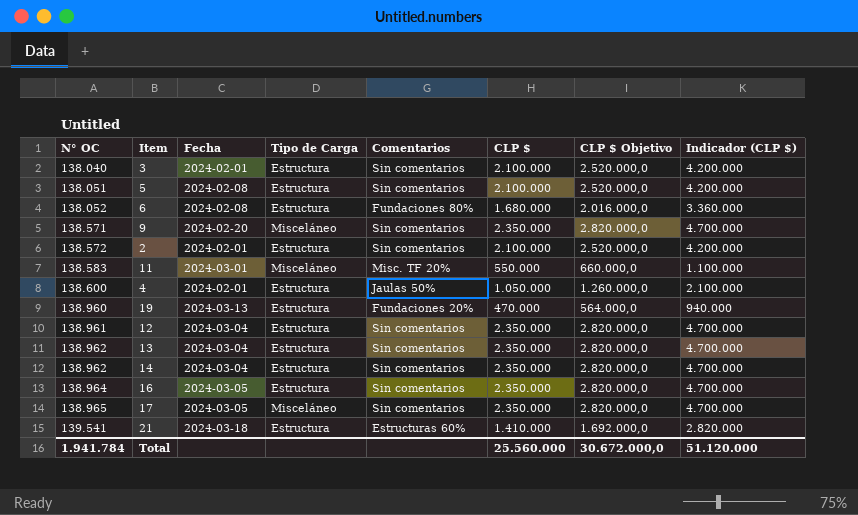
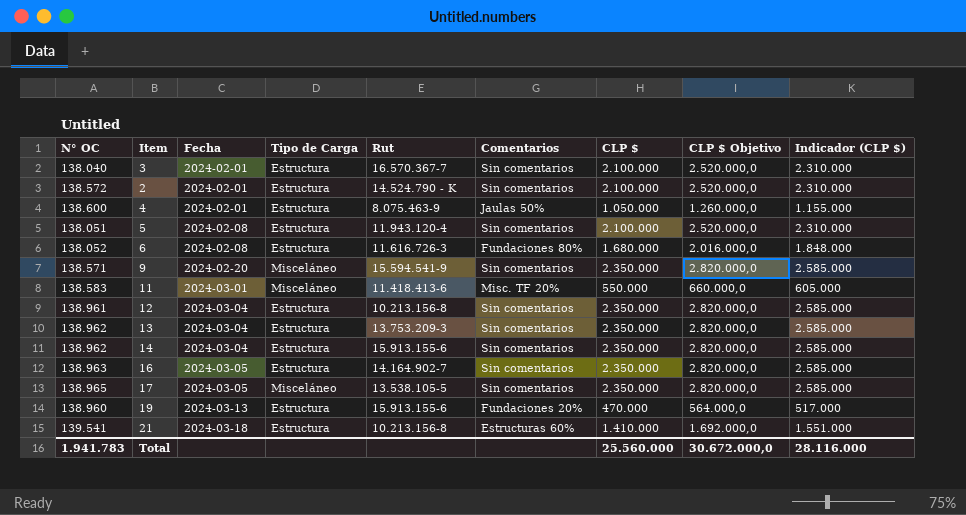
row order: N° OC ascending -> Fecha ascending
column Rut | position: none -> 5
column Indicador (CLP $) | formula: [CLP $] * 2 -> [CLP $] * 1,1
16 | N° OC: 138.964 -> 138.963
Total | N° OC: 1.941.784 -> 1.941.783
Total | Indicador (CLP $): 51.120.000 -> 28.116.000

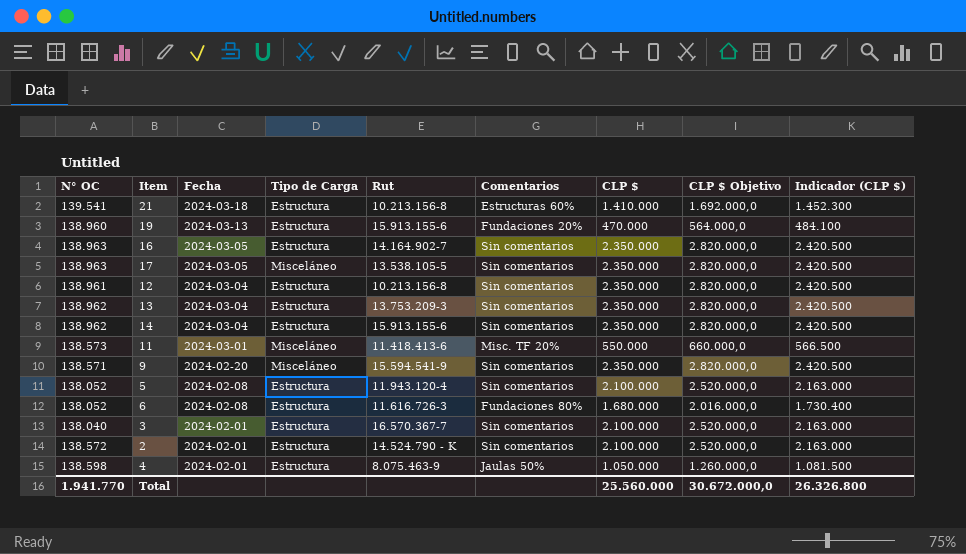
row order: Fecha ascending -> Fecha descending
column Indicador (CLP $) | formula: [CLP $] * 1,1 -> [CLP $] * 1,03
17 | N° OC: 138.965 -> 138.963
11 | N° OC: 138.583 -> 138.573
5 | N° OC: 138.051 -> 138.052
4 | N° OC: 138.600 -> 138.598
Total | N° OC: 1.941.783 -> 1.941.770
Total | Indicador (CLP $): 28.116.000 -> 26.326.800

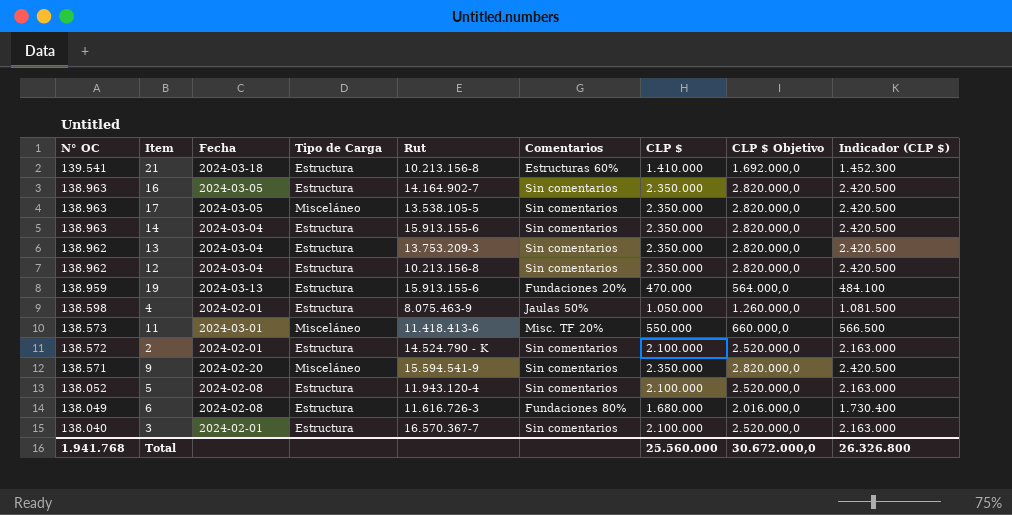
row order: Fecha descending -> N° OC descending
14 | N° OC: 138.962 -> 138.963
12 | N° OC: 138.961 -> 138.962
19 | N° OC: 138.960 -> 138.959
6 | N° OC: 138.052 -> 138.049
Total | N° OC: 1.941.770 -> 1.941.768

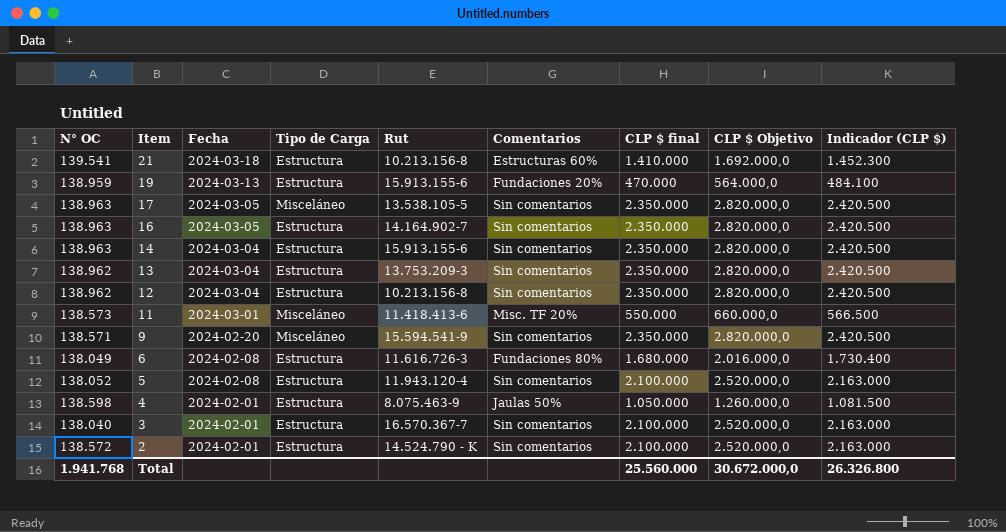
row order: N° OC descending -> Item descending
column name: CLP $ -> CLP $ final

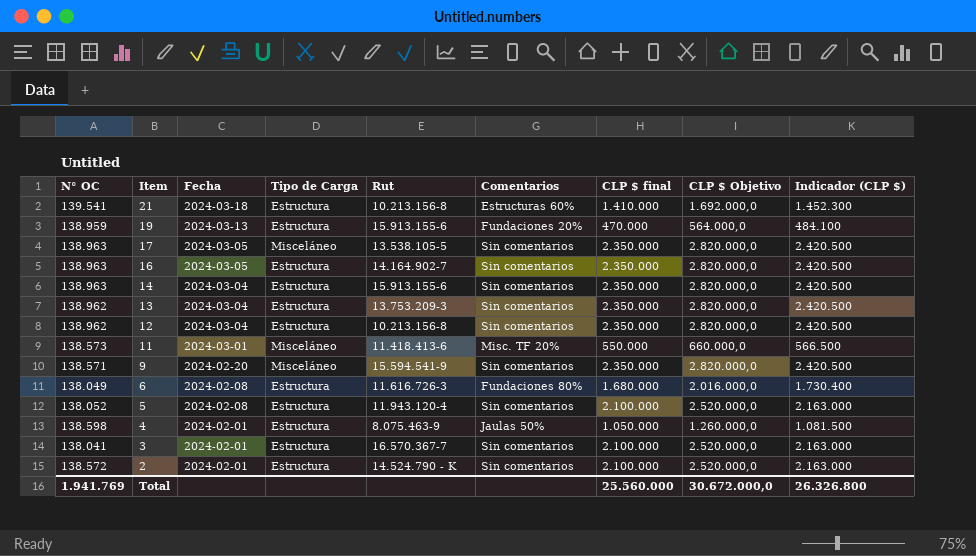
3 | N° OC: 138.040 -> 138.041
Total | N° OC: 1.941.768 -> 1.941.769

